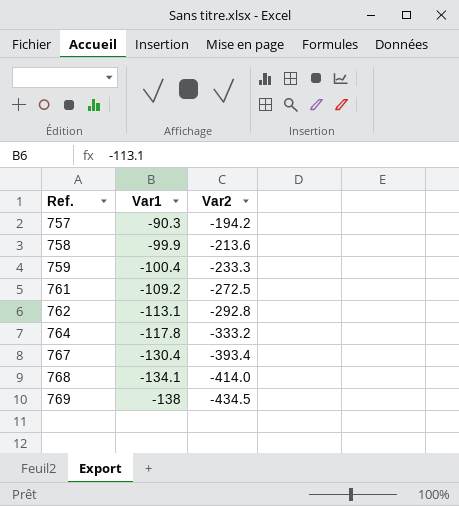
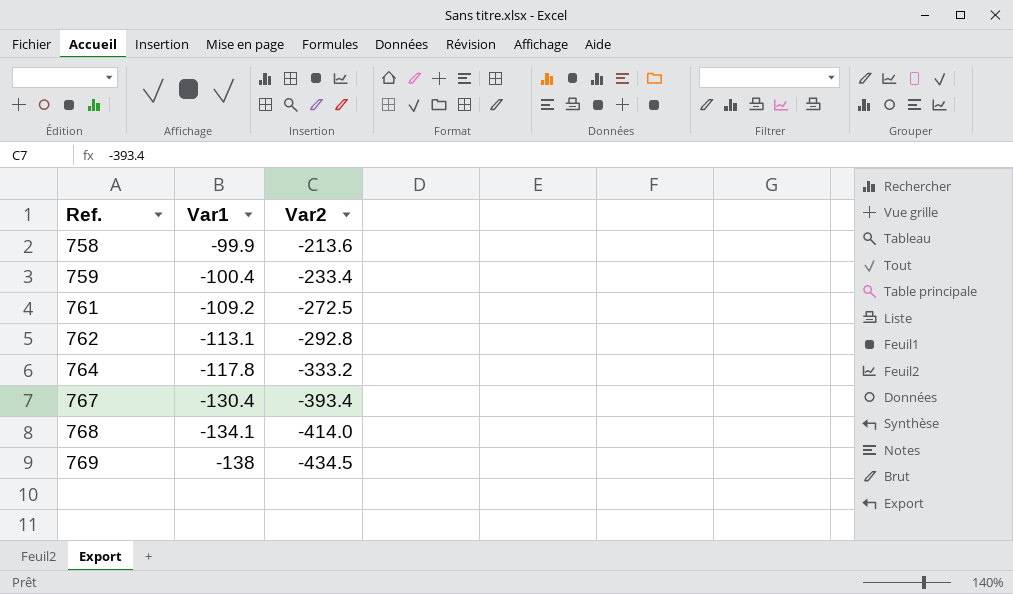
row 757: -90.3 | -194.2 -> none
759 | Var2: -233.3 -> -233.4

